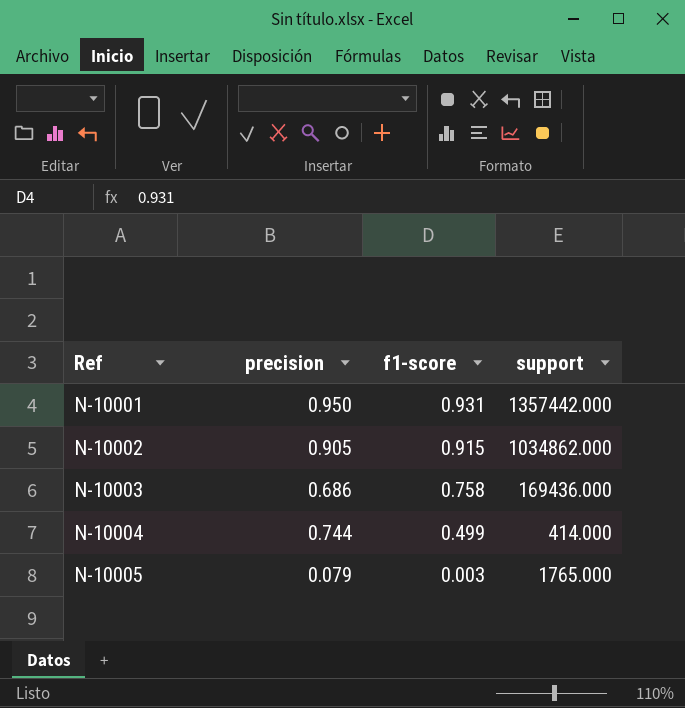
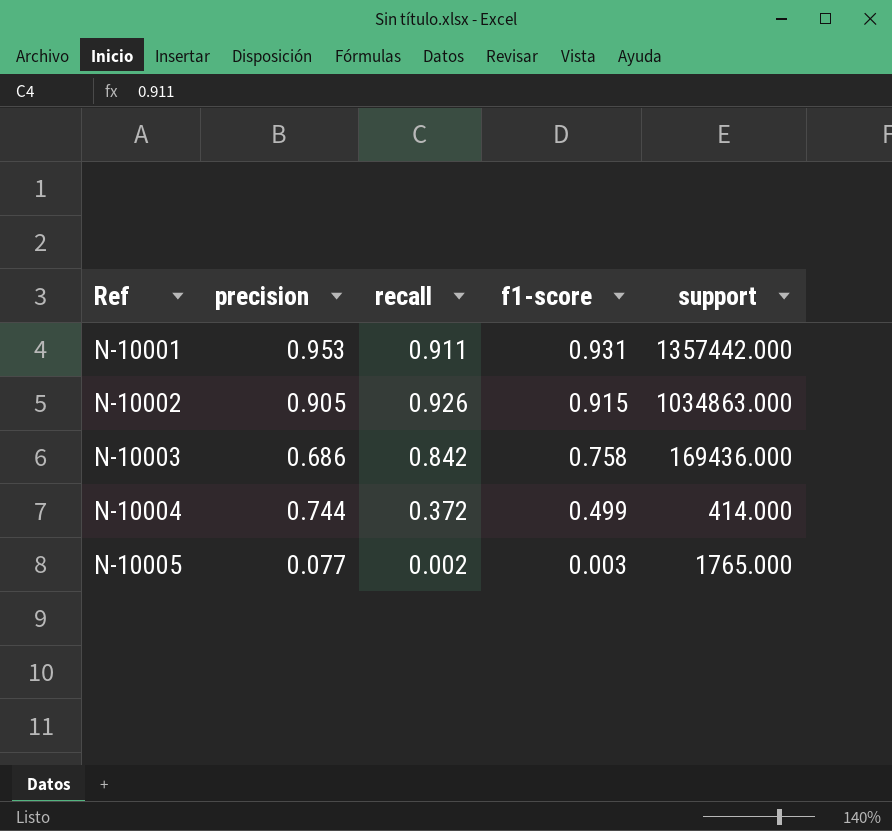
column recall | position: none -> 3
N-10001 | precision: 0.950 -> 0.953
N-10002 | support: 1034862.000 -> 1034863.000
N-10005 | precision: 0.079 -> 0.077

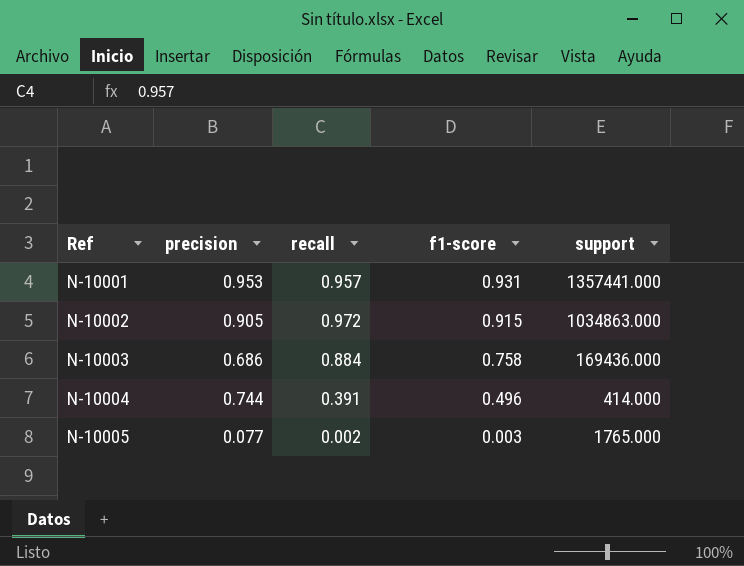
N-10001 | recall: 0.911 -> 0.957
N-10001 | support: 1357442.000 -> 1357441.000
N-10002 | recall: 0.926 -> 0.972
N-10003 | recall: 0.842 -> 0.884
N-10004 | recall: 0.372 -> 0.391
N-10004 | f1-score: 0.499 -> 0.496

